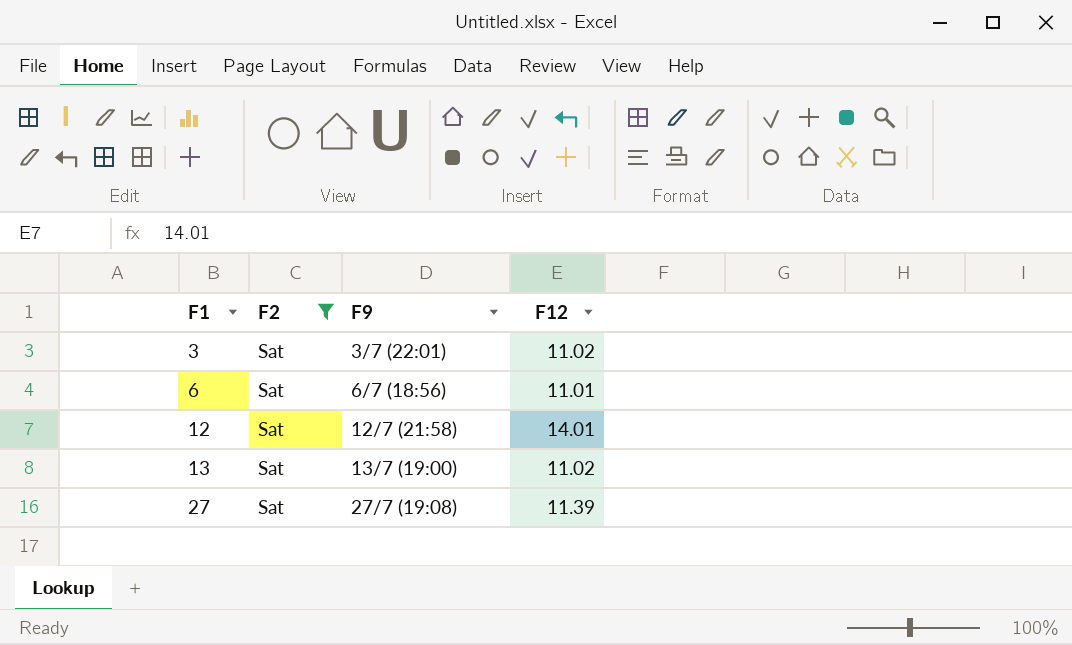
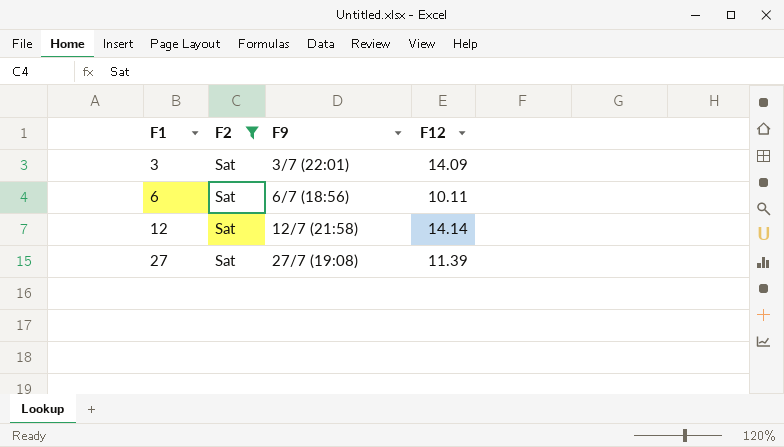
row 13: Sat | 13/7 (19:00) | 11.02 -> none
3 | F12: 11.02 -> 14.09
6 | F12: 11.01 -> 10.11
12 | F12: 14.01 -> 14.14

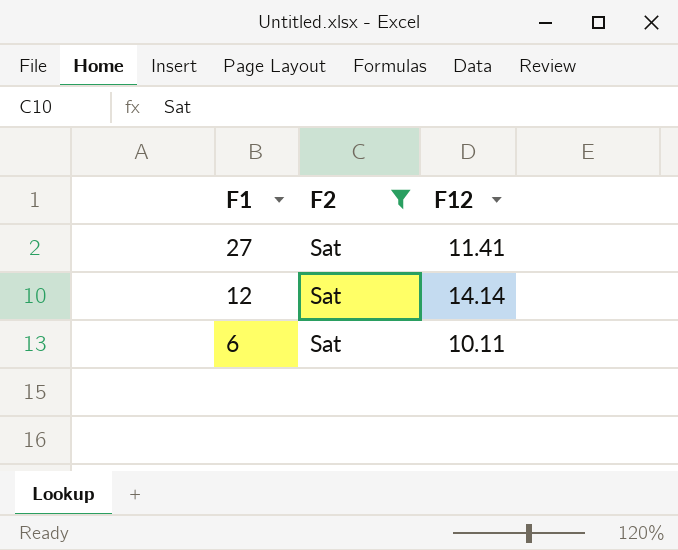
row order: F1 ascending -> F1 descending
column F9 | position: 3 -> none
row 3: Sat | 3/7 (22:01) | 14.09 -> none
27 | F12: 11.39 -> 11.41

